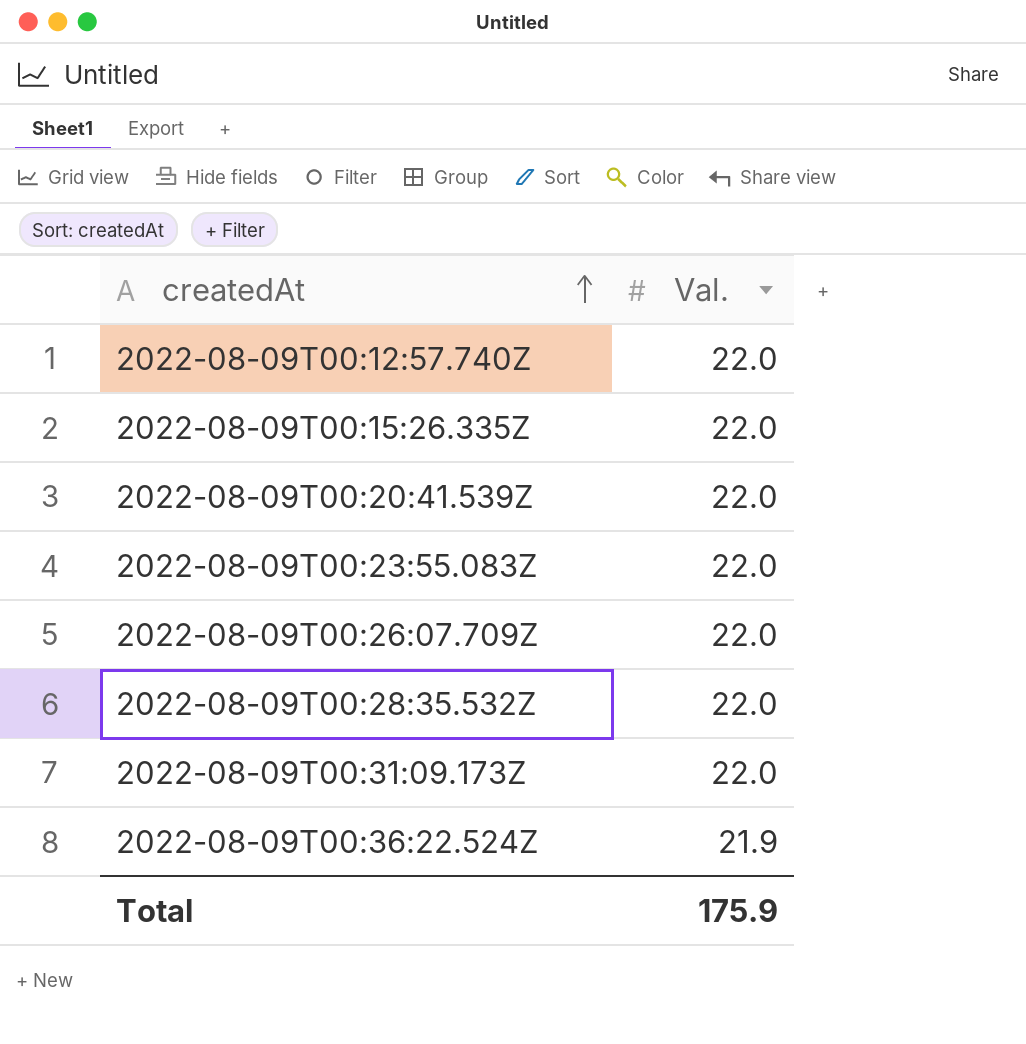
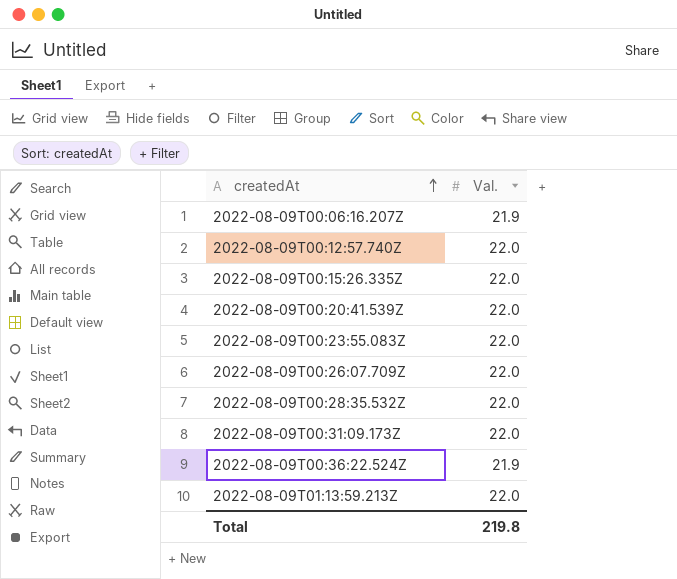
row 2022-08-09T00:06:16.207Z: none -> 21.9
row 2022-08-09T01:13:59.213Z: none -> 22.0
Total | Val.: 175.9 -> 219.8

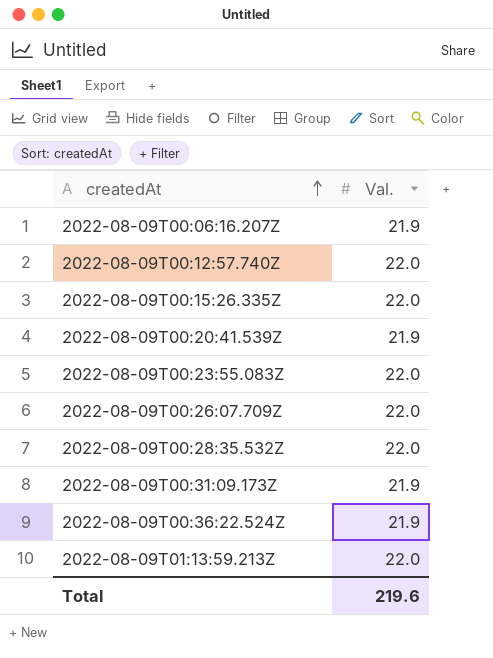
2022-08-09T00:20:41.539Z | Val.: 22.0 -> 21.9
2022-08-09T00:31:09.173Z | Val.: 22.0 -> 21.9
Total | Val.: 219.8 -> 219.6

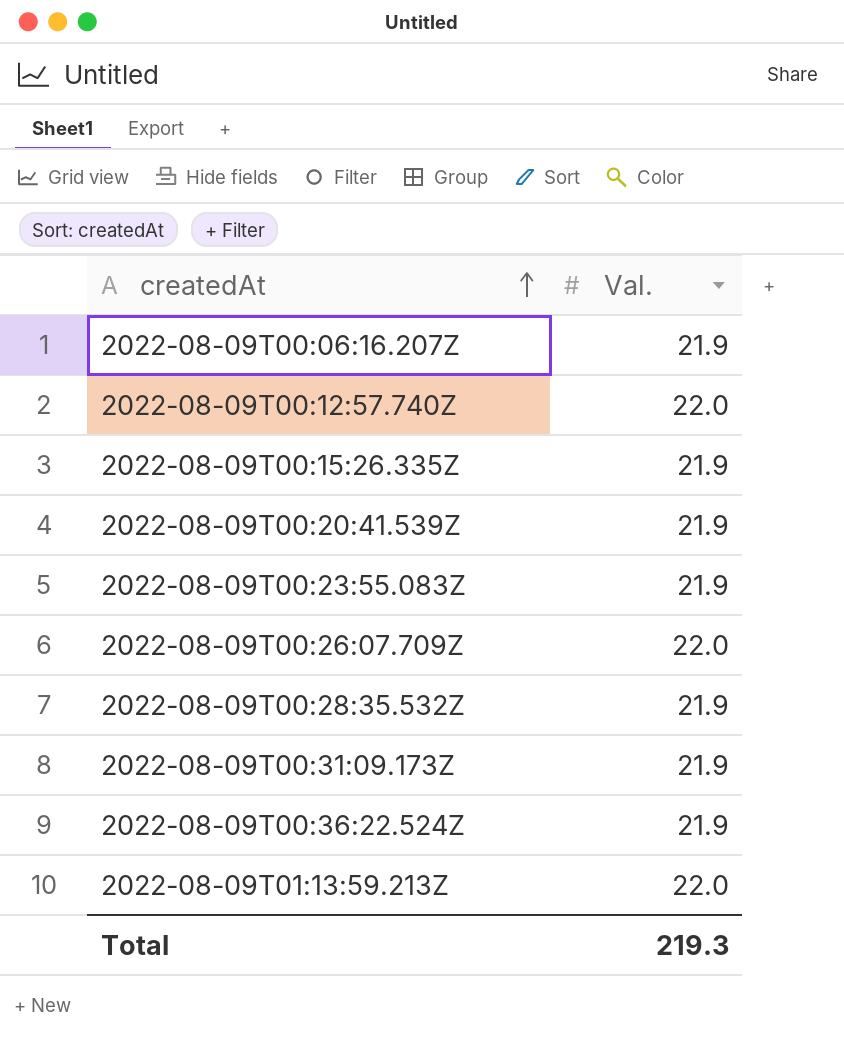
2022-08-09T00:15:26.335Z | Val.: 22.0 -> 21.9
2022-08-09T00:23:55.083Z | Val.: 22.0 -> 21.9
2022-08-09T00:28:35.532Z | Val.: 22.0 -> 21.9
Total | Val.: 219.6 -> 219.3

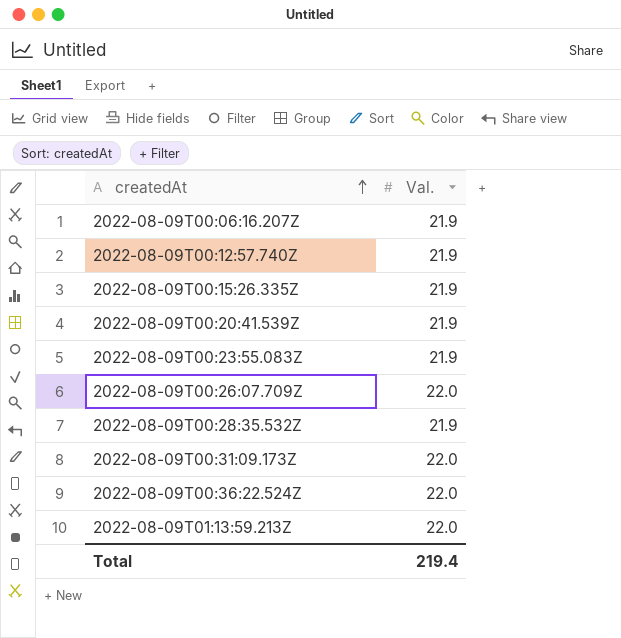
2022-08-09T00:12:57.740Z | Val.: 22.0 -> 21.9
2022-08-09T00:31:09.173Z | Val.: 21.9 -> 22.0
2022-08-09T00:36:22.524Z | Val.: 21.9 -> 22.0
Total | Val.: 219.3 -> 219.4

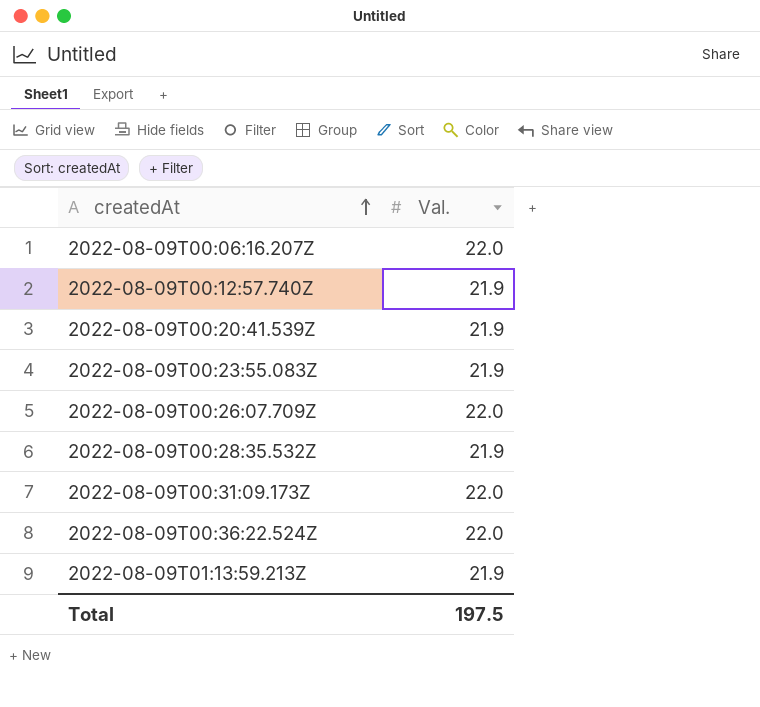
row 2022-08-09T00:15:26.335Z: 21.9 -> none
2022-08-09T00:06:16.207Z | Val.: 21.9 -> 22.0
2022-08-09T01:13:59.213Z | Val.: 22.0 -> 21.9
Total | Val.: 219.4 -> 197.5

